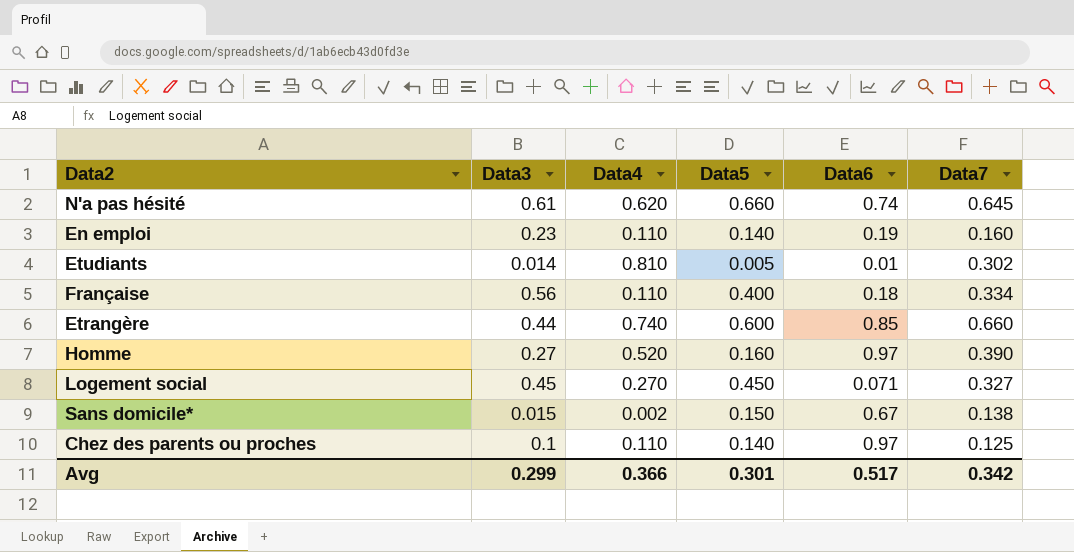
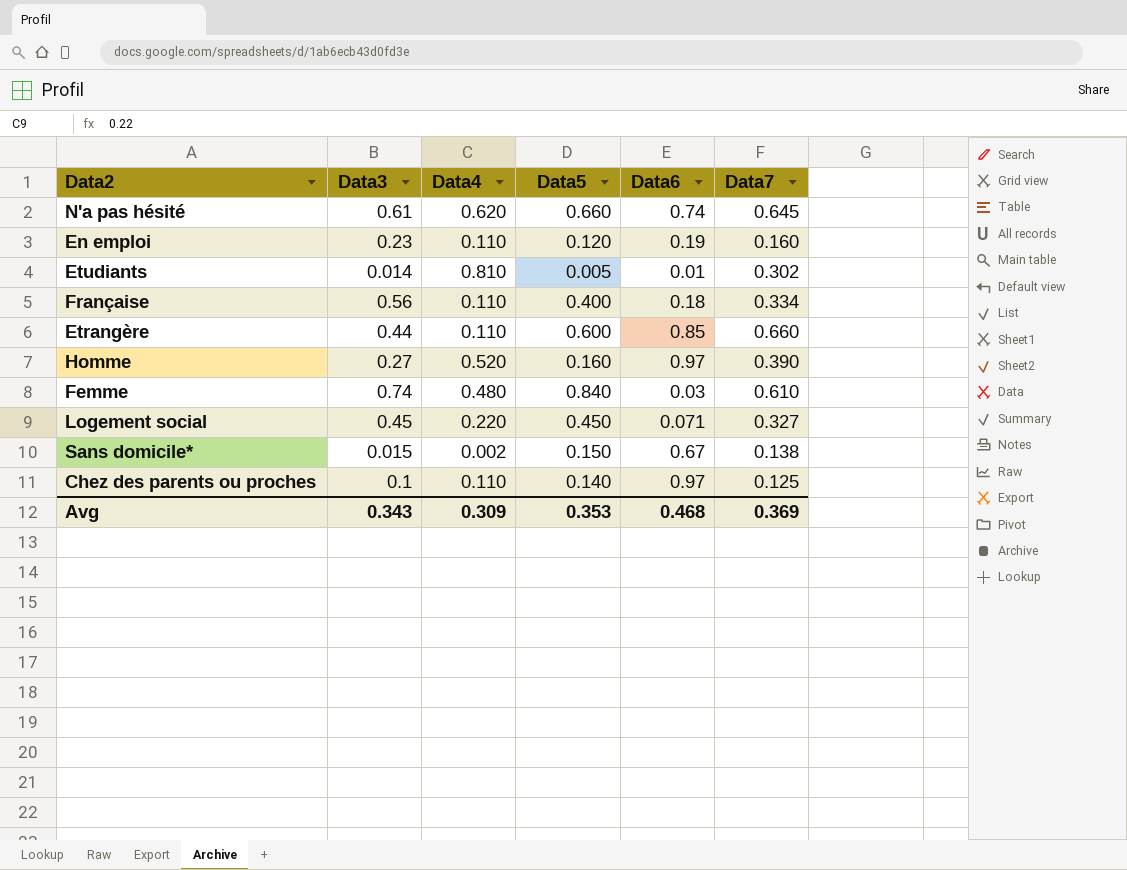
En emploi | Data5: 0.140 -> 0.120
Etrangère | Data4: 0.740 -> 0.110
row Femme: none -> 0.74 | 0.480 | 0.840 | 0.03 | 0.610
Logement social | Data4: 0.270 -> 0.220
Avg | Data3: 0.299 -> 0.343
Avg | Data4: 0.366 -> 0.309
Avg | Data5: 0.301 -> 0.353
Avg | Data6: 0.517 -> 0.468
Avg | Data7: 0.342 -> 0.369

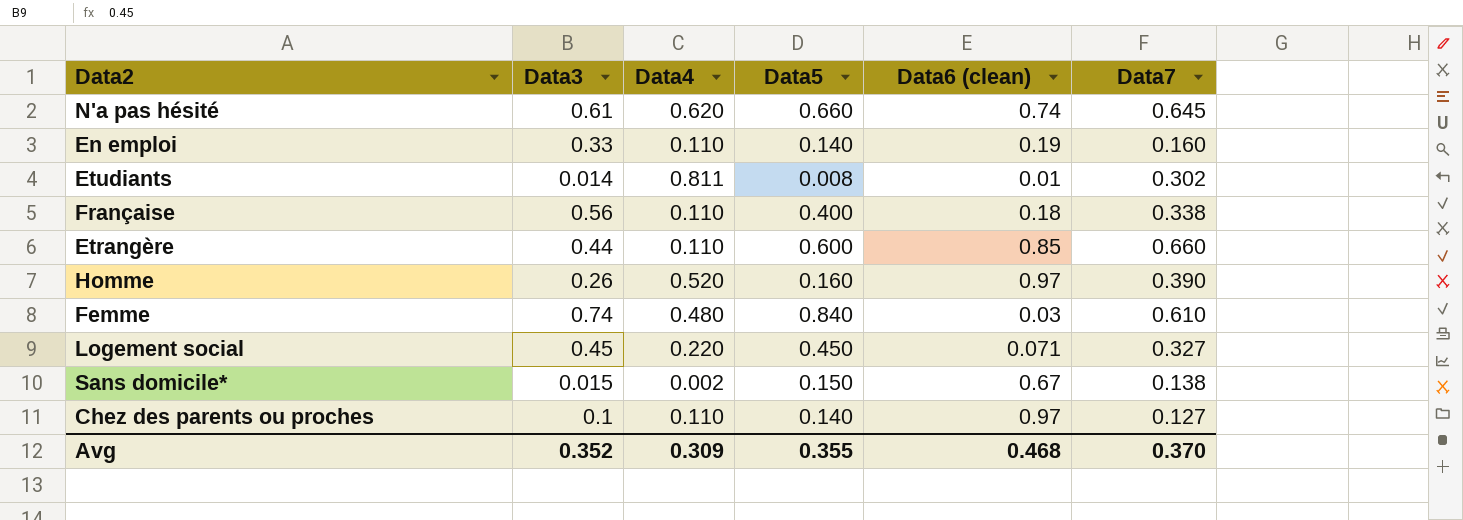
column name: Data6 -> Data6 (clean)
En emploi | Data3: 0.23 -> 0.33
En emploi | Data5: 0.120 -> 0.140
Etudiants | Data4: 0.810 -> 0.811
Etudiants | Data5: 0.005 -> 0.008
Française | Data7: 0.334 -> 0.338
Homme | Data3: 0.27 -> 0.26
Chez des parents ou proches | Data7: 0.125 -> 0.127
Avg | Data3: 0.343 -> 0.352
Avg | Data5: 0.353 -> 0.355
Avg | Data7: 0.369 -> 0.370

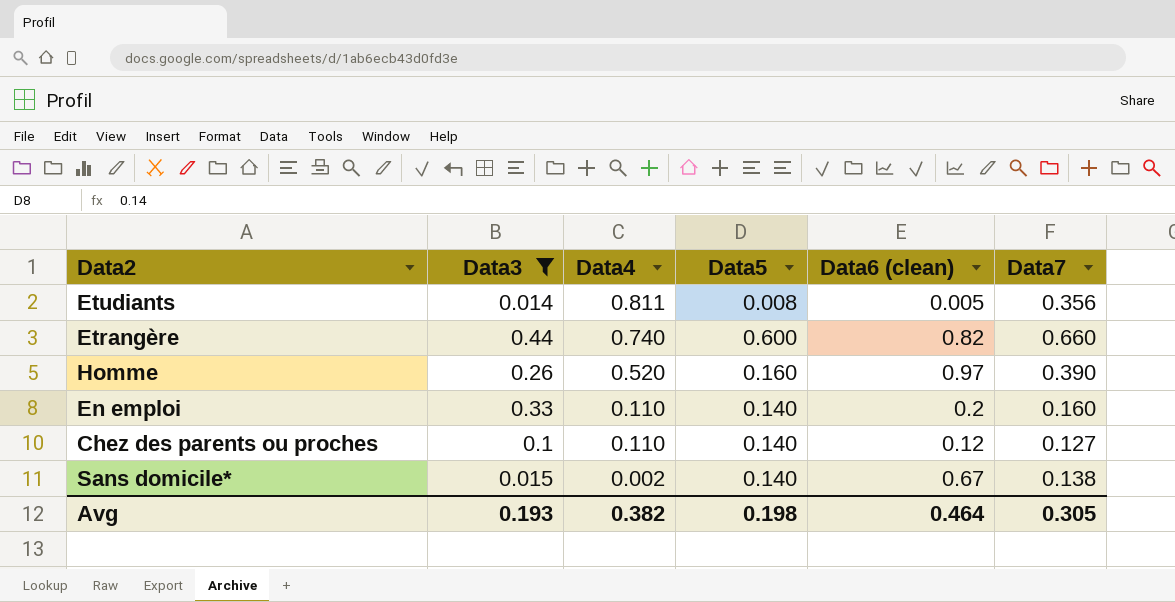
filter: none -> Data3 <= 0.44
row order: none -> Data4 descending
Etudiants | Data6 (clean): 0.01 -> 0.005
Etudiants | Data7: 0.302 -> 0.356
Etrangère | Data4: 0.110 -> 0.740
Etrangère | Data6 (clean): 0.85 -> 0.82
En emploi | Data6 (clean): 0.19 -> 0.2
Chez des parents ou proches | Data6 (clean): 0.97 -> 0.12
Sans domicile* | Data5: 0.150 -> 0.140
Avg | Data3: 0.352 -> 0.193
Avg | Data4: 0.309 -> 0.382
Avg | Data5: 0.355 -> 0.198
Avg | Data6 (clean): 0.468 -> 0.464
Avg | Data7: 0.370 -> 0.305

